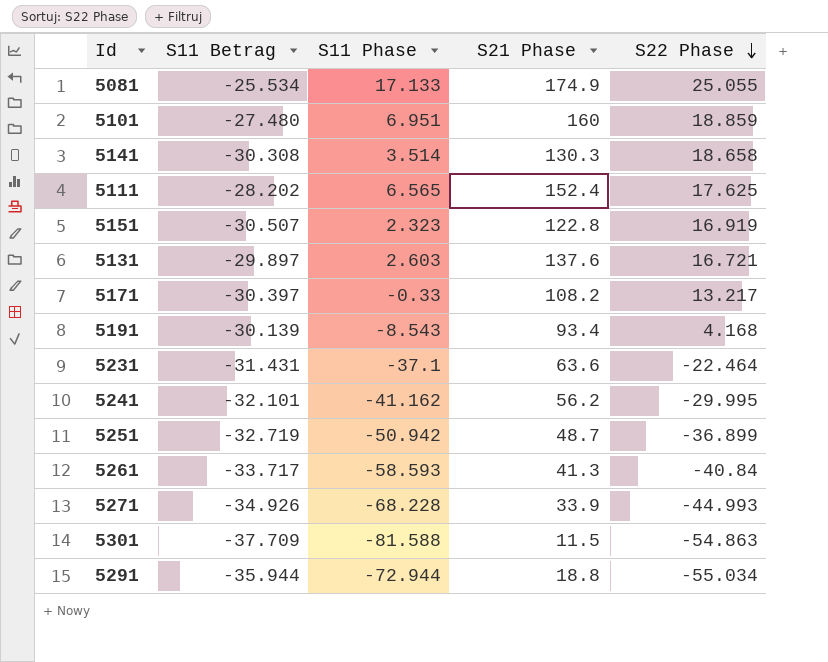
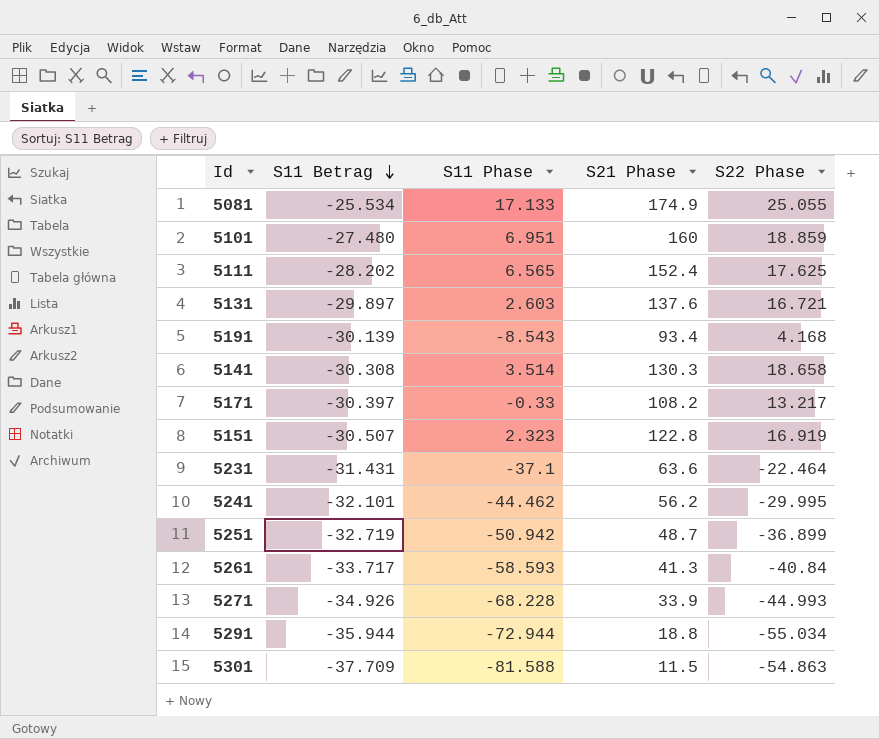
row order: S22 Phase descending -> S11 Betrag descending
5241 | S11 Phase: -41.162 -> -44.462

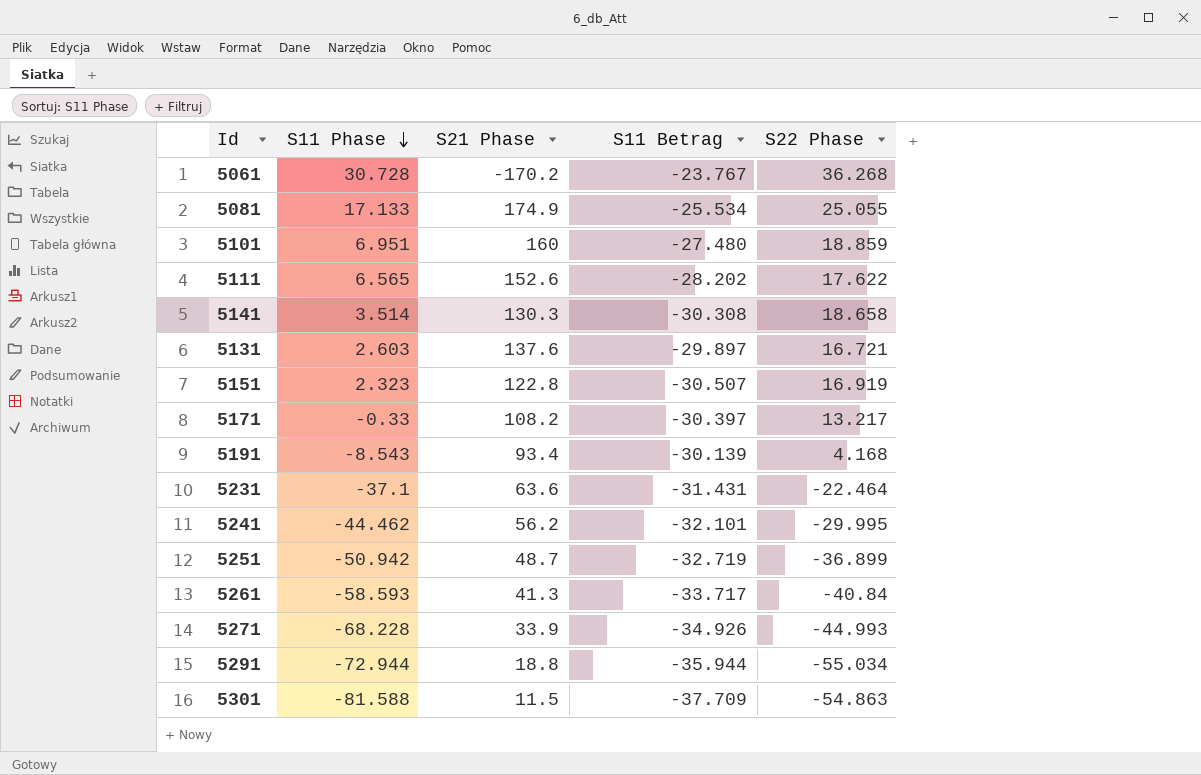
row order: S11 Betrag descending -> S11 Phase descending
column S11 Betrag | position: 2 -> 4
row 5061: none -> 30.728 | -170.2 | -23.767 | 36.268
5111 | S21 Phase: 152.4 -> 152.6
5111 | S22 Phase: 17.625 -> 17.622

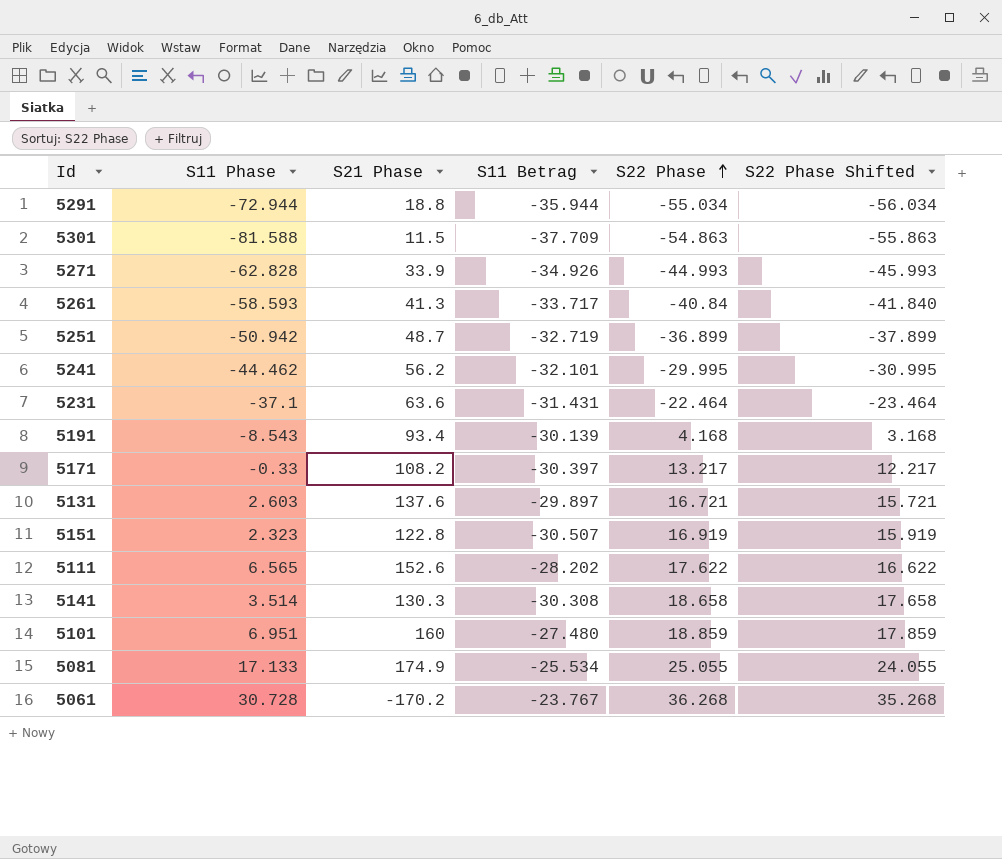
row order: S11 Phase descending -> S22 Phase ascending
column S22 Phase Shifted | formula: none -> [S22 Phase] - 1
5271 | S11 Phase: -68.228 -> -62.828

